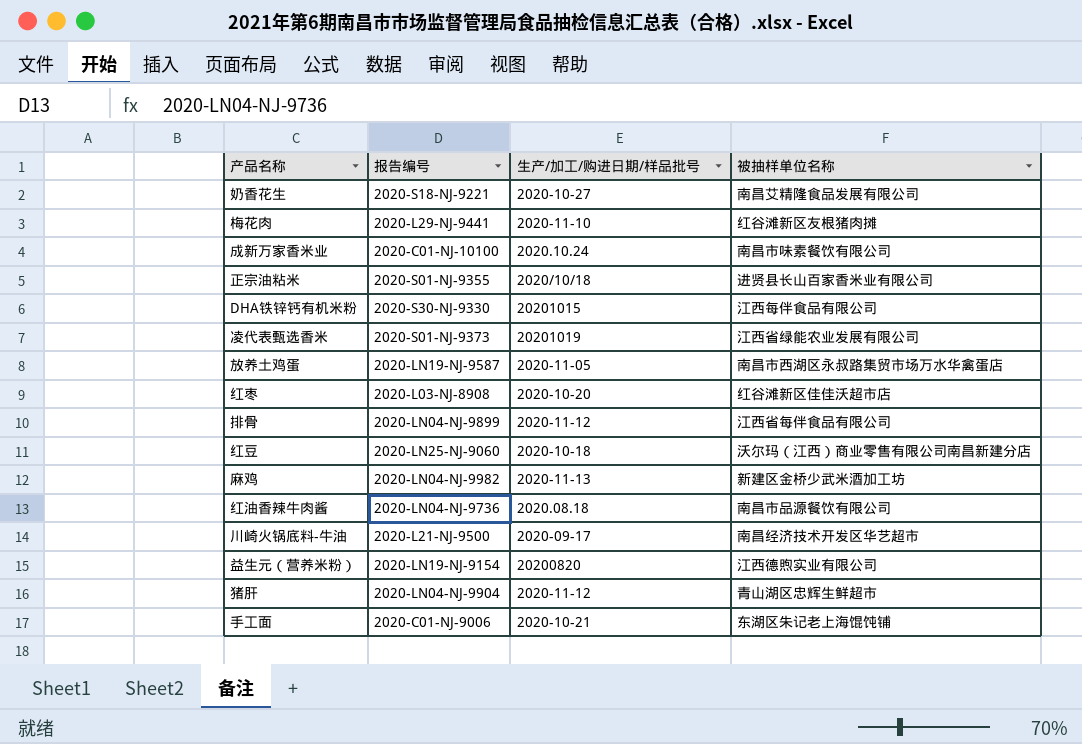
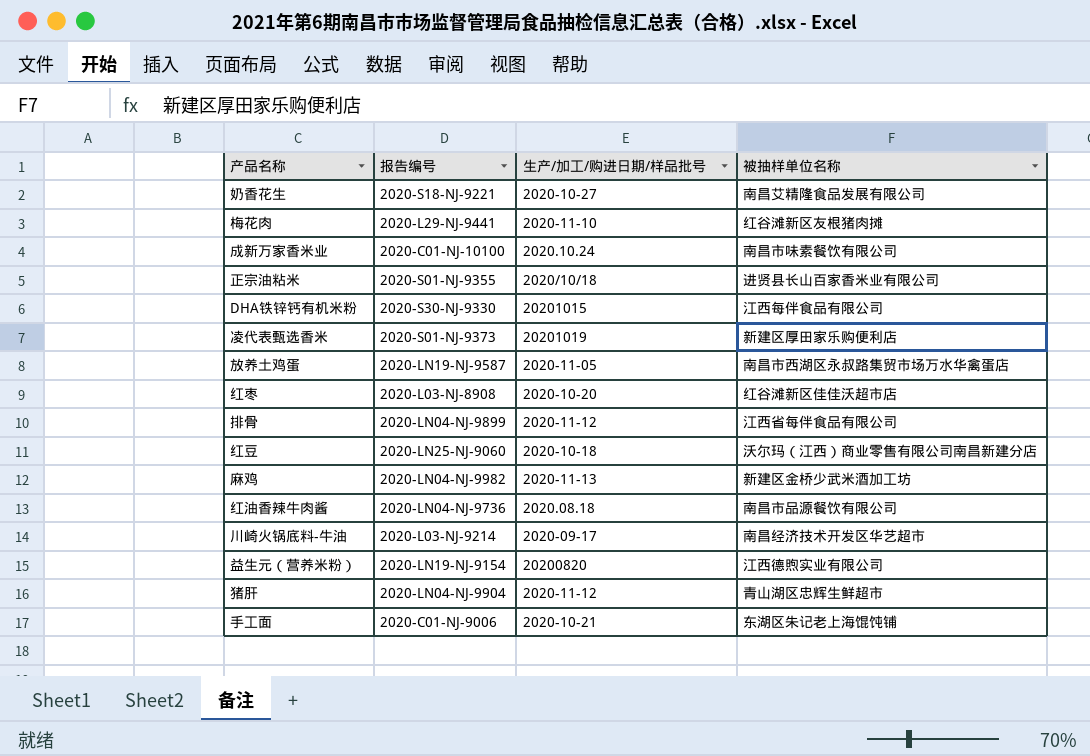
凌代表甄选香米 | 被抽样单位名称: 江西省绿能农业发展有限公司 -> 新建区厚田家乐购便利店
川崎火锅底料-牛油 | 报告编号: 2020-L21-NJ-9500 -> 2020-L03-NJ-9214

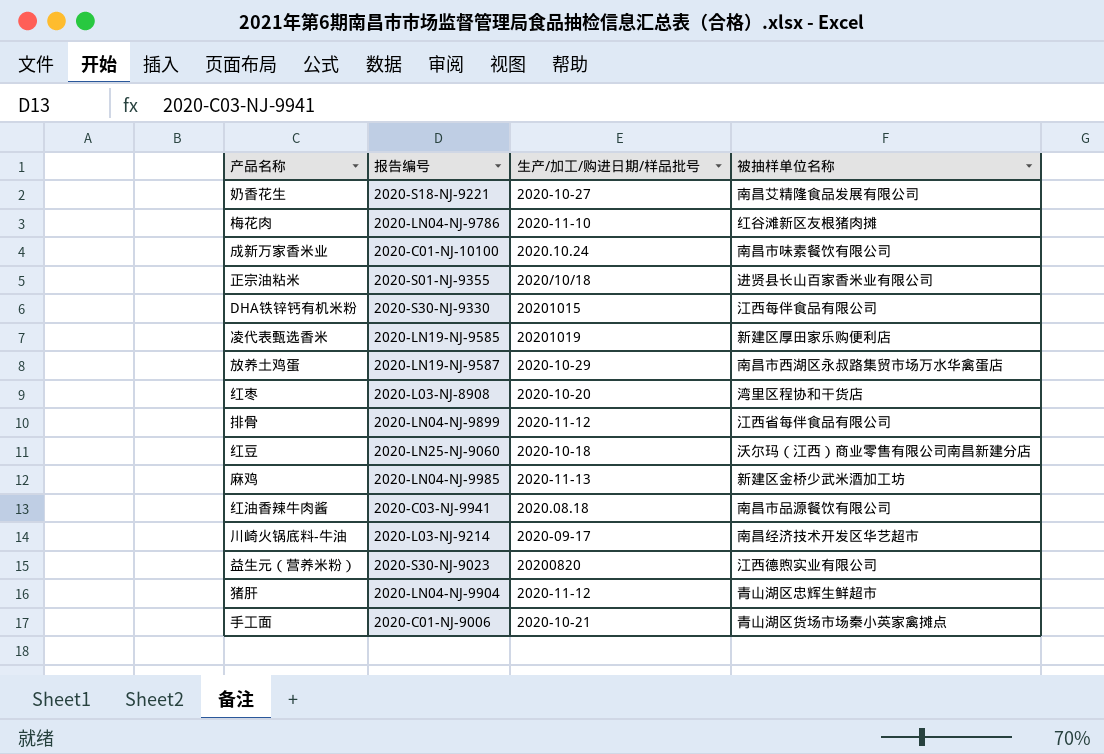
梅花肉 | 报告编号: 2020-L29-NJ-9441 -> 2020-LN04-NJ-9786
凌代表甄选香米 | 报告编号: 2020-S01-NJ-9373 -> 2020-LN19-NJ-9585
放养土鸡蛋 | 生产/加工/购进日期/样品批号: 2020-11-05 -> 2020-10-29
红枣 | 被抽样单位名称: 红谷滩新区佳佳沃超市店 -> 湾里区程协和干货店
麻鸡 | 报告编号: 2020-LN04-NJ-9982 -> 2020-LN04-NJ-9985
红油香辣牛肉酱 | 报告编号: 2020-LN04-NJ-9736 -> 2020-C03-NJ-9941
益生元（营养米粉） | 报告编号: 2020-LN19-NJ-9154 -> 2020-S30-NJ-9023
手工面 | 被抽样单位名称: 东湖区朱记老上海馄饨铺 -> 青山湖区货场市场秦小英家禽摊点

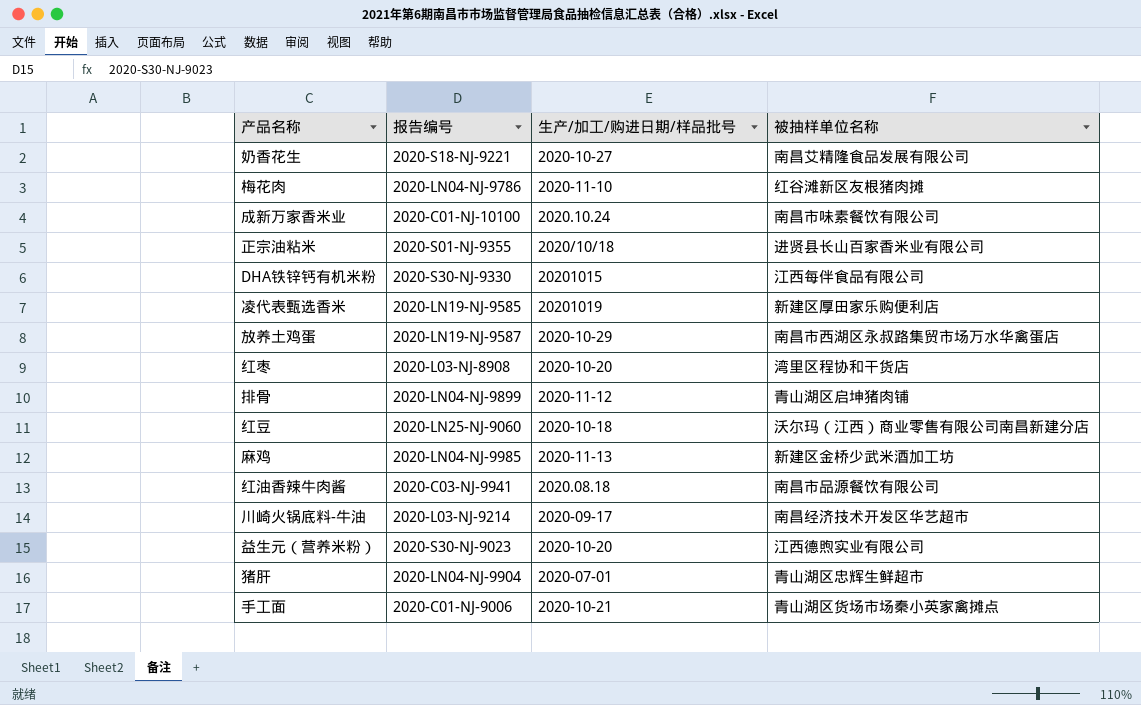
排骨 | 被抽样单位名称: 江西省每伴食品有限公司 -> 青山湖区启坤猪肉铺
益生元（营养米粉） | 生产/加工/购进日期/样品批号: 20200820 -> 2020-10-20
猪肝 | 生产/加工/购进日期/样品批号: 2020-11-12 -> 2020-07-01

